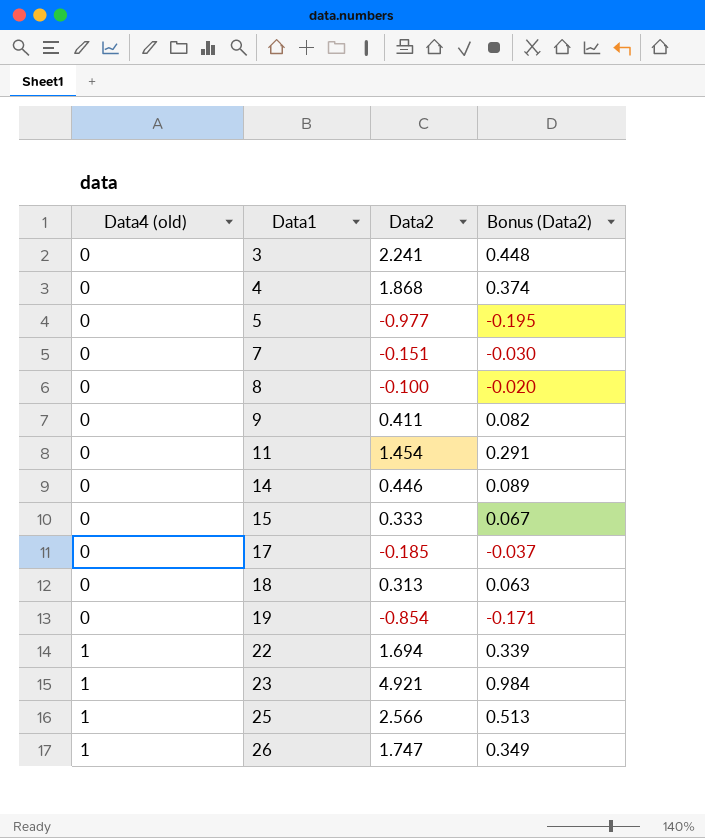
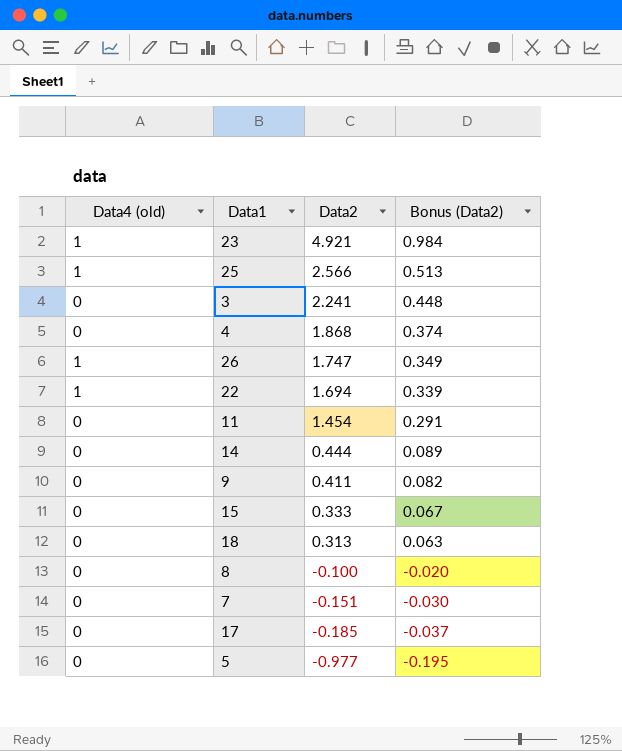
row order: Data4 (old) ascending -> Data2 descending
row 19: 0 | -0.854 | -0.171 -> none
14 | Data2: 0.446 -> 0.444

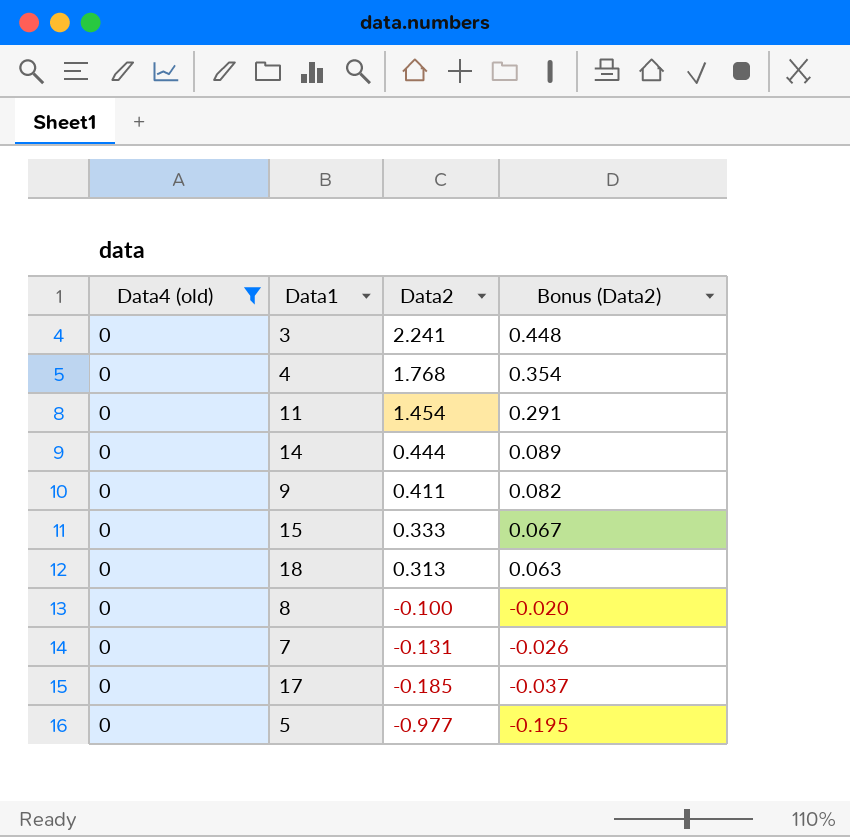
filter: none -> Data4 (old) = 0
4 | Data2: 1.868 -> 1.768
4 | Bonus (Data2): 0.374 -> 0.354
7 | Data2: -0.151 -> -0.131
7 | Bonus (Data2): -0.030 -> -0.026

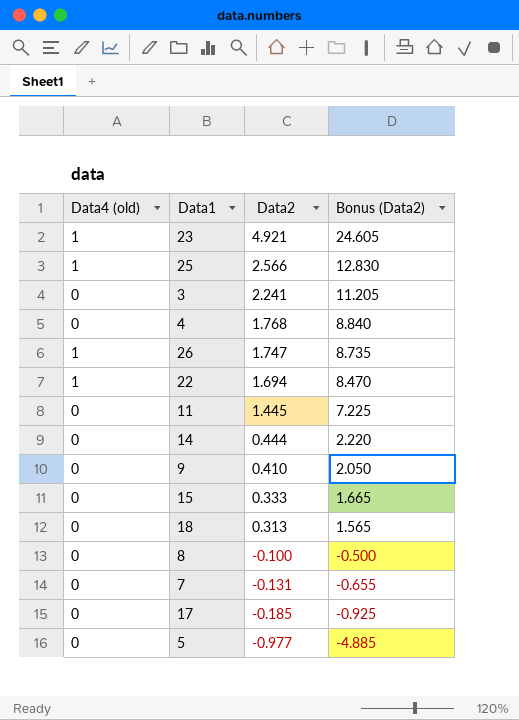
filter: Data4 (old) = 0 -> none
column Bonus (Data2) | formula: [Data2] * 0.2 -> [Data2] * 5
11 | Data2: 1.454 -> 1.445
9 | Data2: 0.411 -> 0.410

